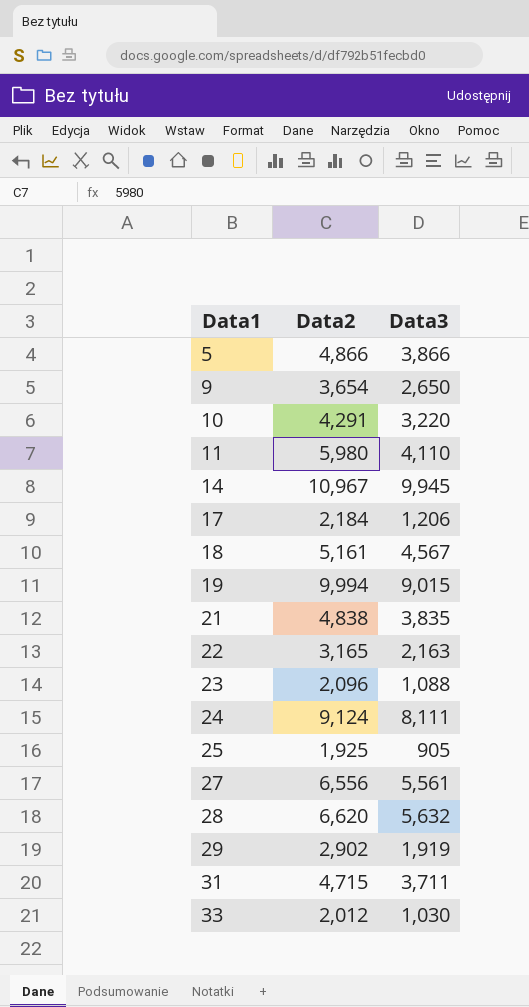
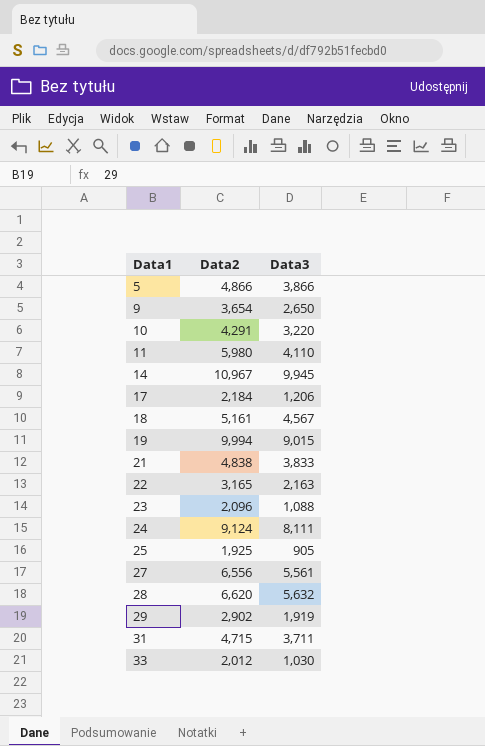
21 | Data3: 3,835 -> 3,833

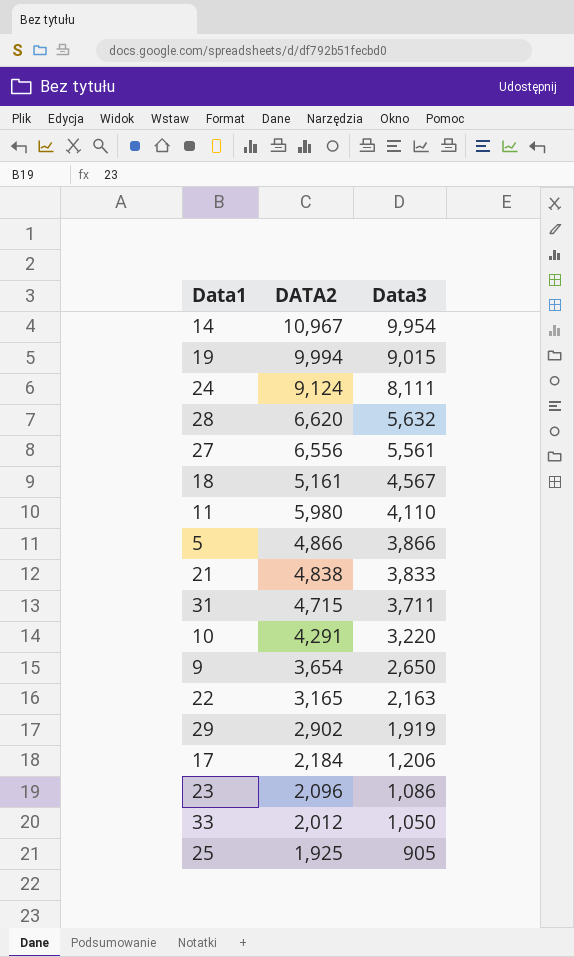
row order: Data1 ascending -> Data3 descending
column name: Data2 -> DATA2
14 | Data3: 9,945 -> 9,954
23 | Data3: 1,088 -> 1,086
33 | Data3: 1,030 -> 1,050

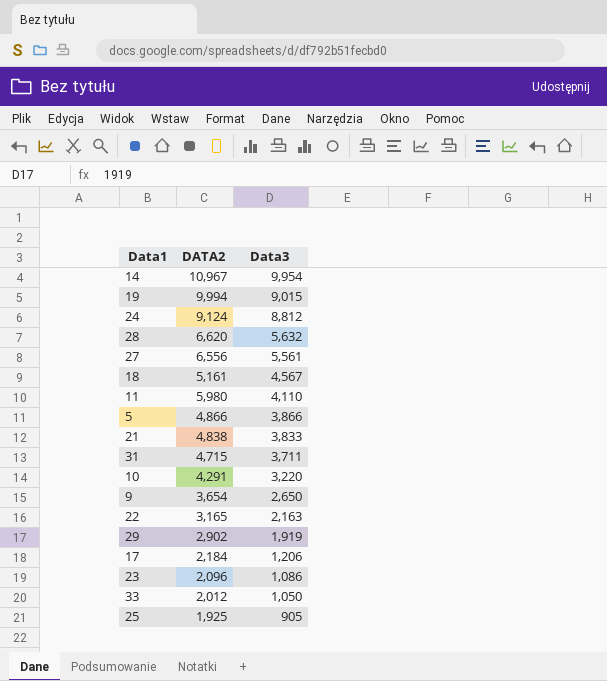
24 | Data3: 8,111 -> 8,812

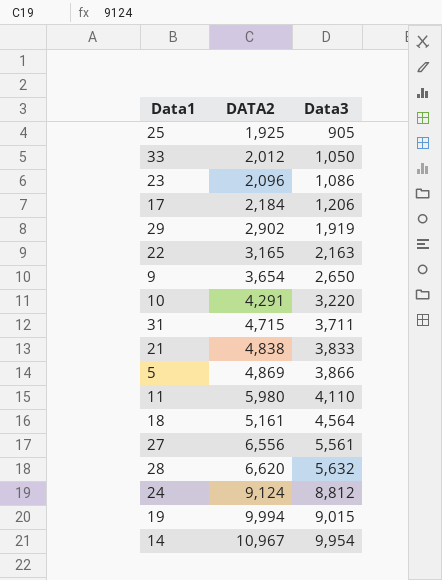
row order: Data3 descending -> Data3 ascending
5 | DATA2: 4,866 -> 4,869
18 | Data3: 4,567 -> 4,564

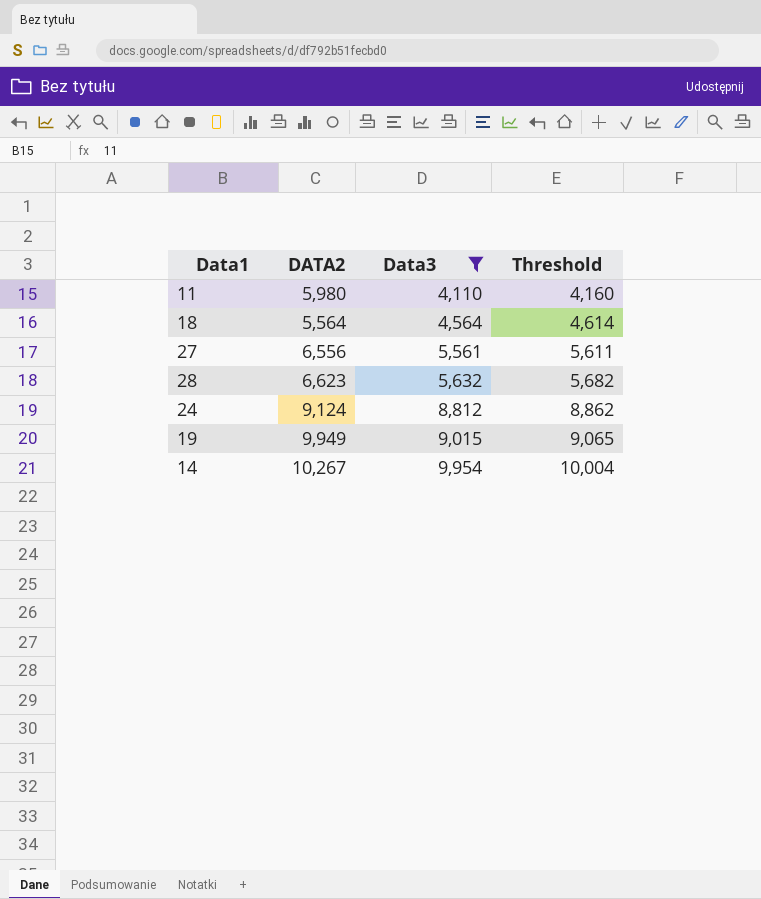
filter: none -> Data3 >= 4,110
column Threshold | formula: none -> [Data3] + 50
18 | DATA2: 5,161 -> 5,564
28 | DATA2: 6,620 -> 6,623
19 | DATA2: 9,994 -> 9,949
14 | DATA2: 10,967 -> 10,267

